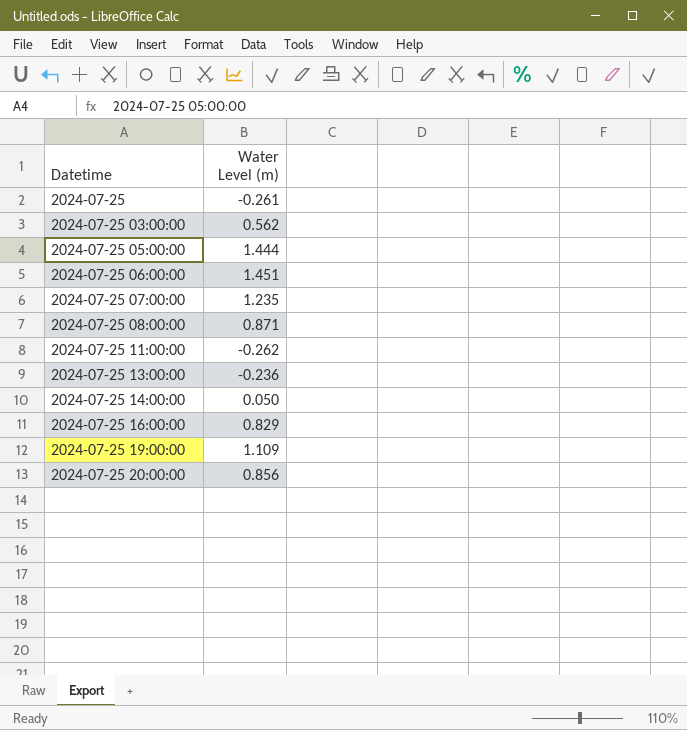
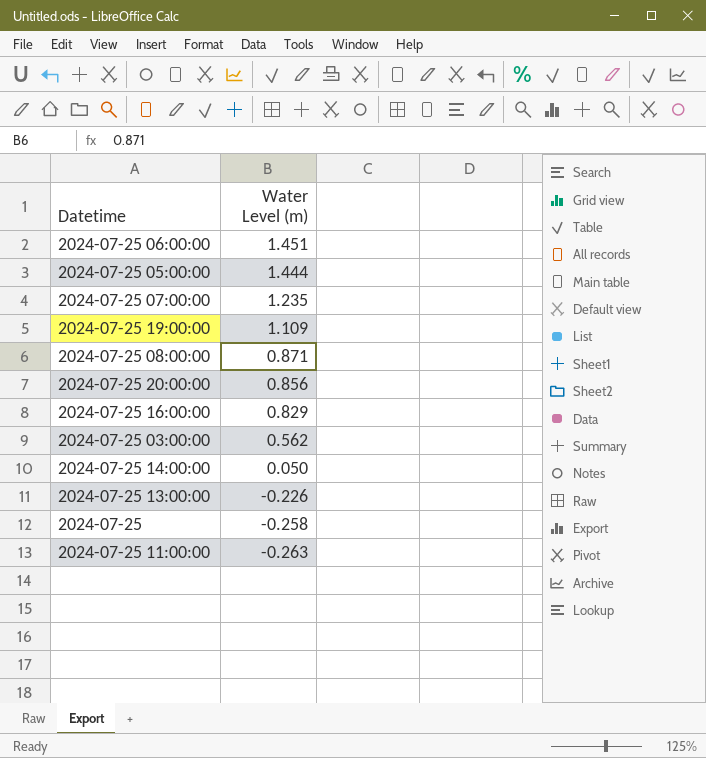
row order: Datetime ascending -> Water Level (m) descending
2024-07-25 13:00:00 | Water Level (m): -0.236 -> -0.226
2024-07-25 | Water Level (m): -0.261 -> -0.258
2024-07-25 11:00:00 | Water Level (m): -0.262 -> -0.263

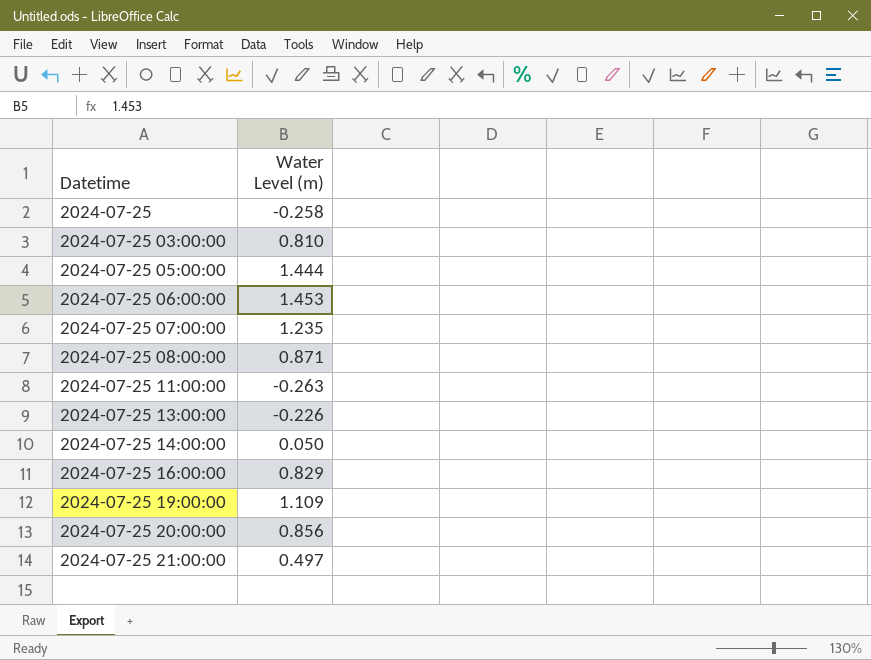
row order: Water Level (m) descending -> Datetime ascending
2024-07-25 03:00:00 | Water Level (m): 0.562 -> 0.810
2024-07-25 06:00:00 | Water Level (m): 1.451 -> 1.453
row 2024-07-25 21:00:00: none -> 0.497

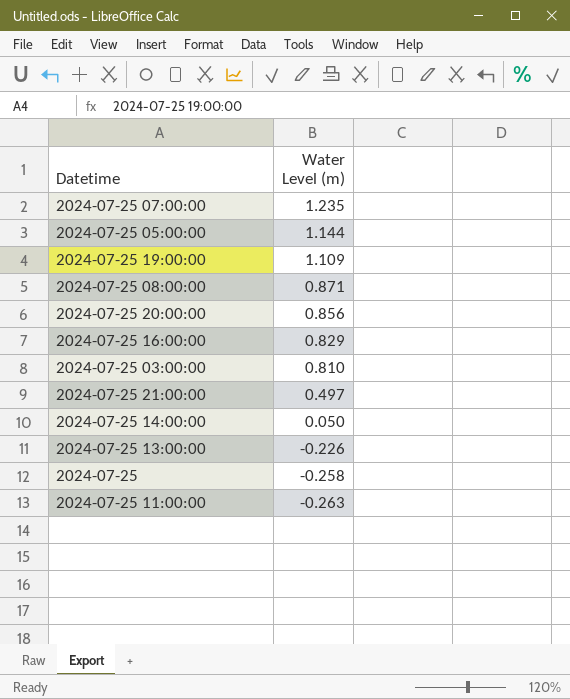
row order: Datetime ascending -> Water Level (m) descending
row 2024-07-25 06:00:00: 1.453 -> none
2024-07-25 05:00:00 | Water Level (m): 1.444 -> 1.144

